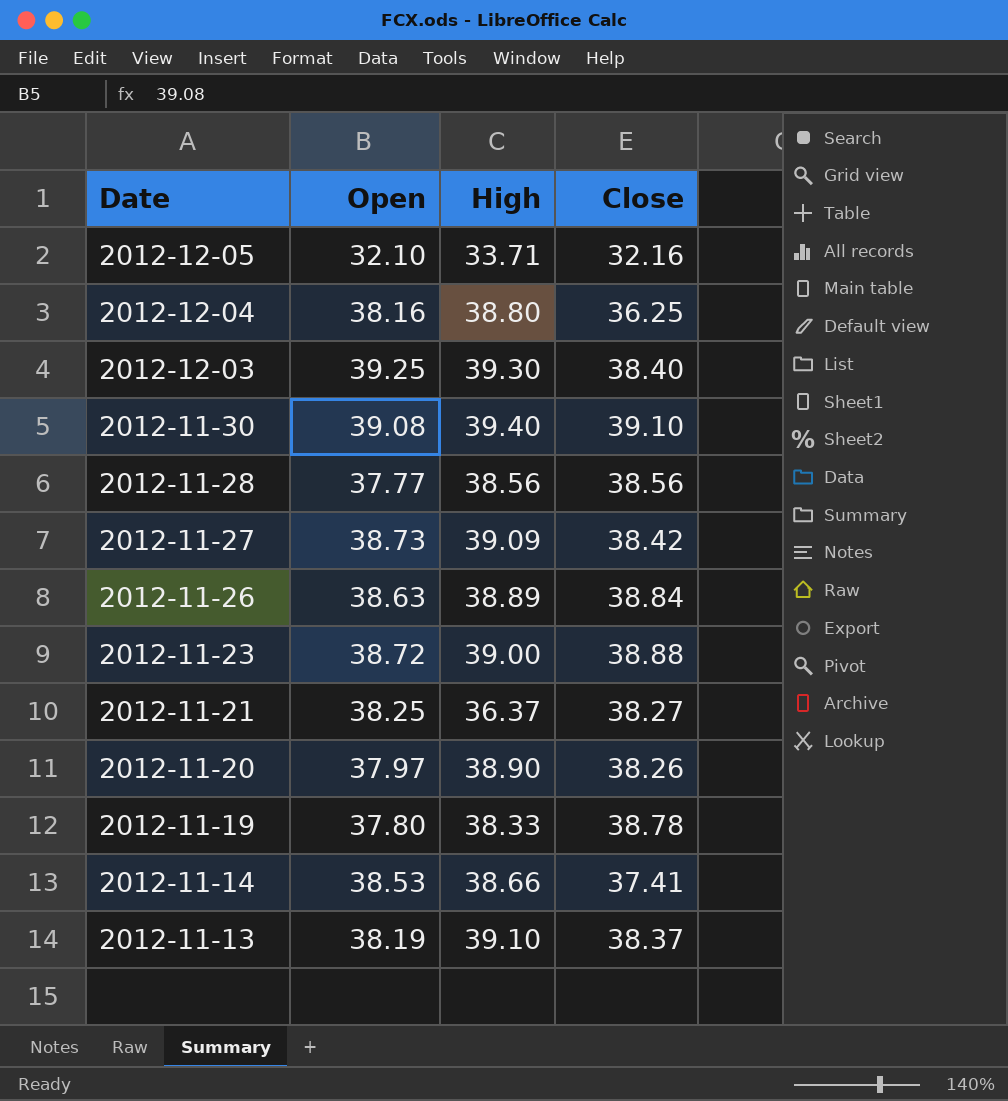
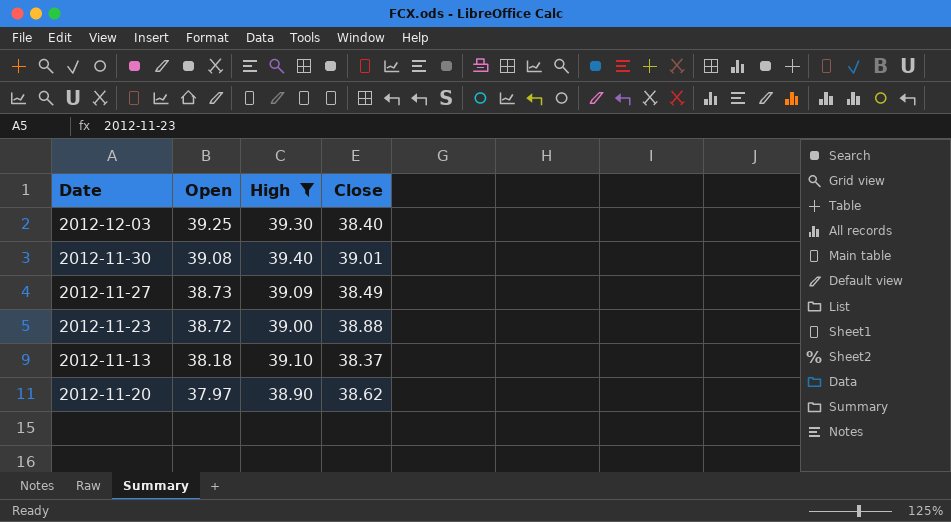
filter: none -> High >= 38.90
row order: Date descending -> Open descending
2012-11-30 | Close: 39.10 -> 39.01
2012-11-27 | Close: 38.42 -> 38.49
2012-11-13 | Open: 38.19 -> 38.18
2012-11-20 | Close: 38.26 -> 38.62

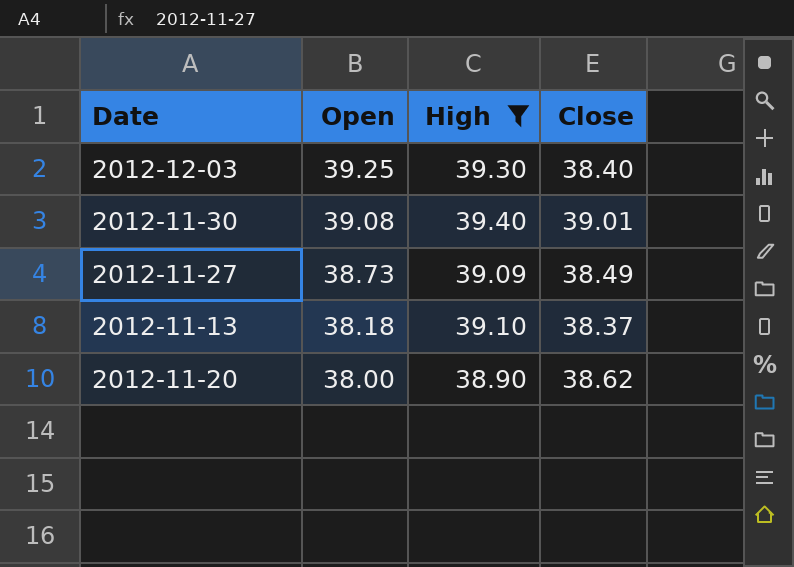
row 2012-11-23: 38.72 | 39.00 | 38.88 -> none
2012-11-20 | Open: 37.97 -> 38.00

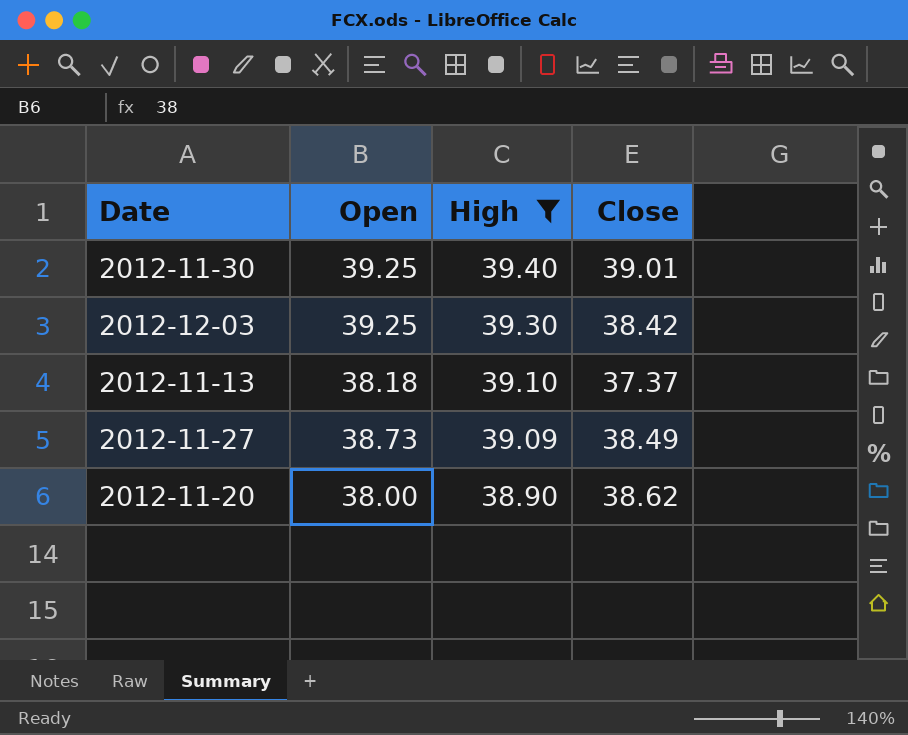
row order: Open descending -> High descending
2012-11-30 | Open: 39.08 -> 39.25
2012-12-03 | Close: 38.40 -> 38.42
2012-11-13 | Close: 38.37 -> 37.37

